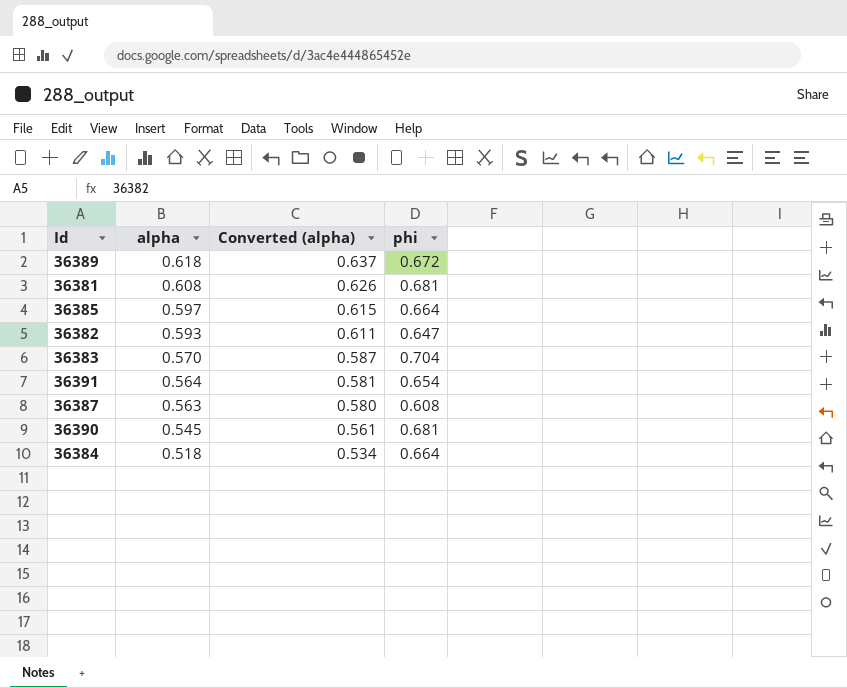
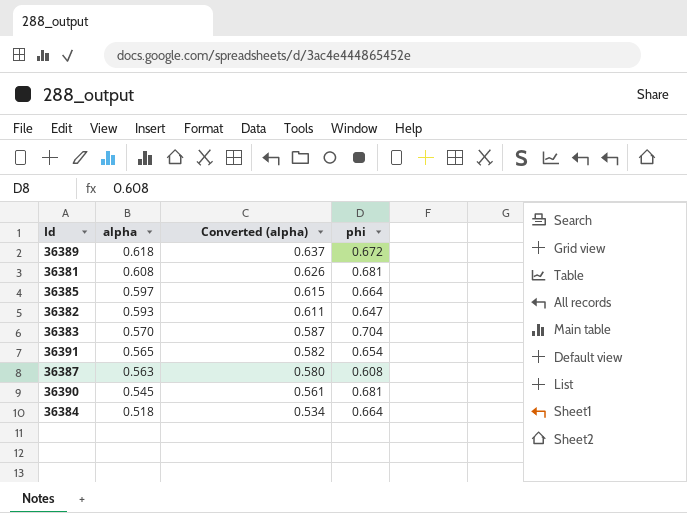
36391 | alpha: 0.564 -> 0.565
36391 | Converted (alpha): 0.581 -> 0.582

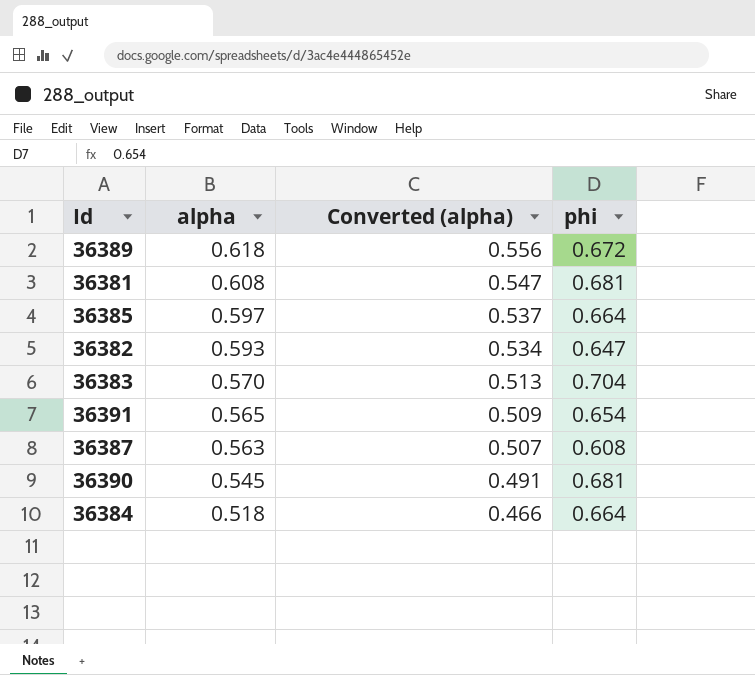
column Converted (alpha) | formula: [alpha] * 1.03 -> [alpha] * 0.9

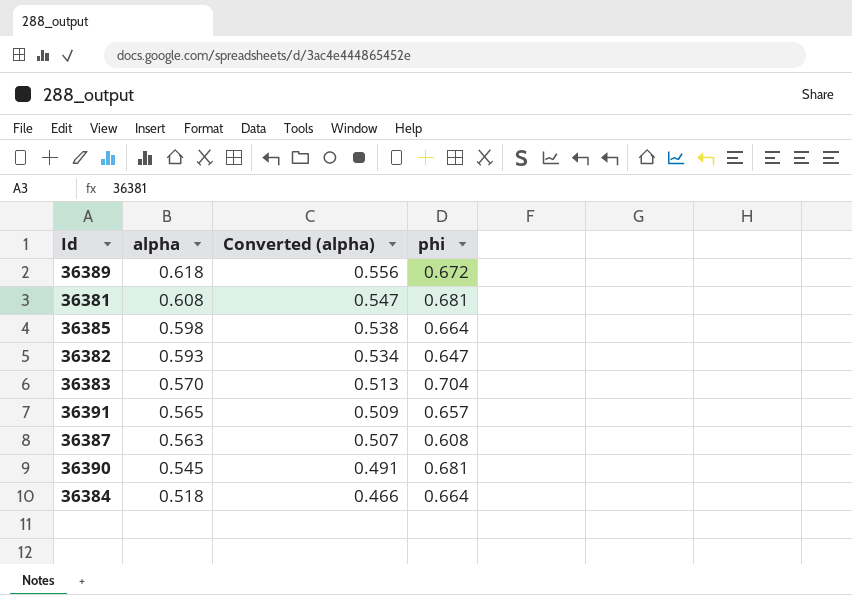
36385 | alpha: 0.597 -> 0.598
36385 | Converted (alpha): 0.537 -> 0.538
36391 | phi: 0.654 -> 0.657

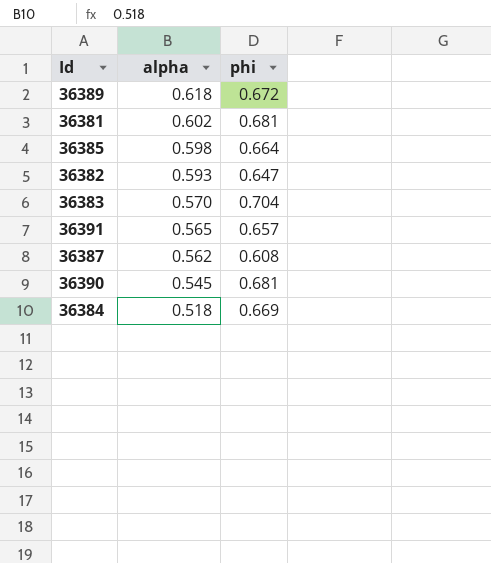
column Converted (alpha) | formula: [alpha] * 0.9 -> none
36381 | alpha: 0.608 -> 0.602
36387 | alpha: 0.563 -> 0.562
36384 | phi: 0.664 -> 0.669

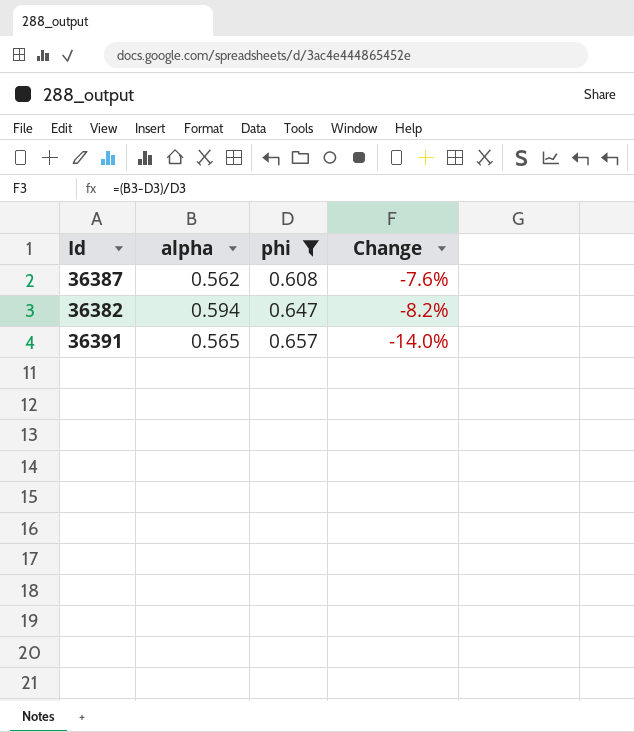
filter: none -> phi <= 0.657
row order: alpha descending -> phi ascending
column Change | formula: none -> ([alpha] - [phi]) / [phi]
36382 | alpha: 0.593 -> 0.594

